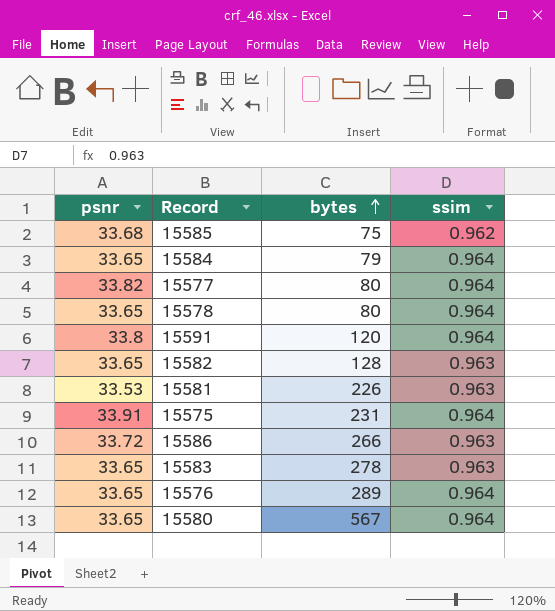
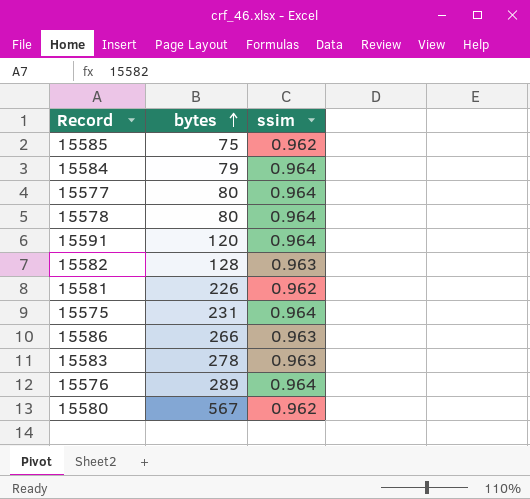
column psnr | position: 1 -> none
15581 | ssim: 0.963 -> 0.962
15580 | ssim: 0.964 -> 0.962

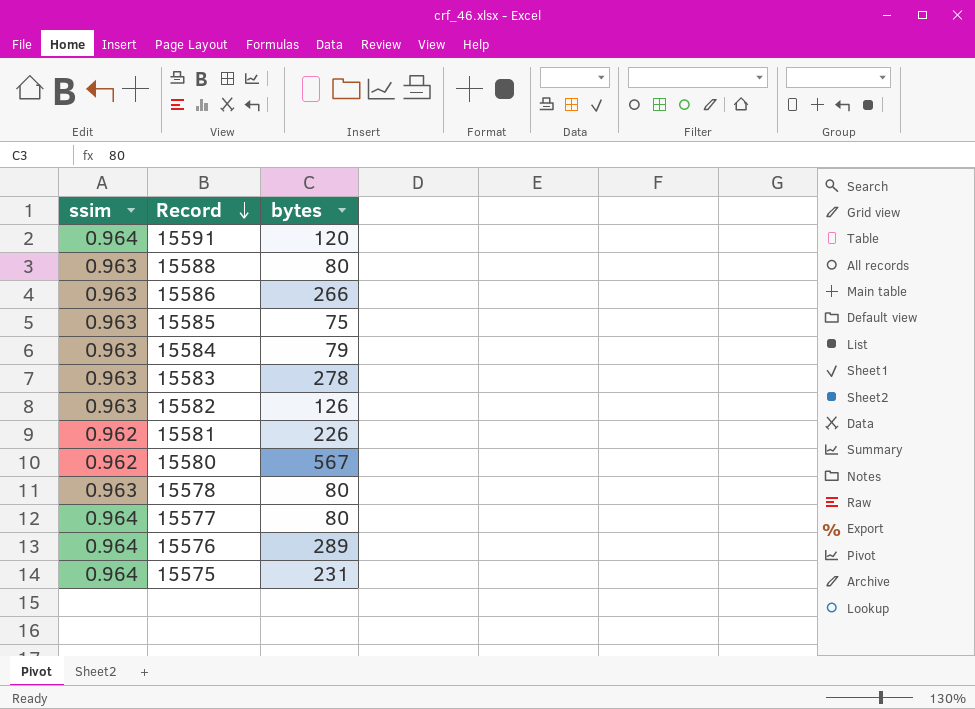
row order: bytes ascending -> Record descending
column ssim | position: 3 -> 1
row 15588: none -> 0.963 | 80
15585 | ssim: 0.962 -> 0.963
15584 | ssim: 0.964 -> 0.963
15582 | bytes: 128 -> 126
15578 | ssim: 0.964 -> 0.963

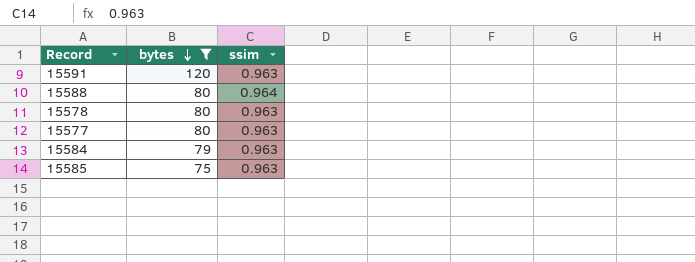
filter: none -> bytes <= 120
row order: Record descending -> bytes descending
column ssim | position: 1 -> 3
15591 | ssim: 0.964 -> 0.963
15588 | ssim: 0.963 -> 0.964
15577 | ssim: 0.964 -> 0.963

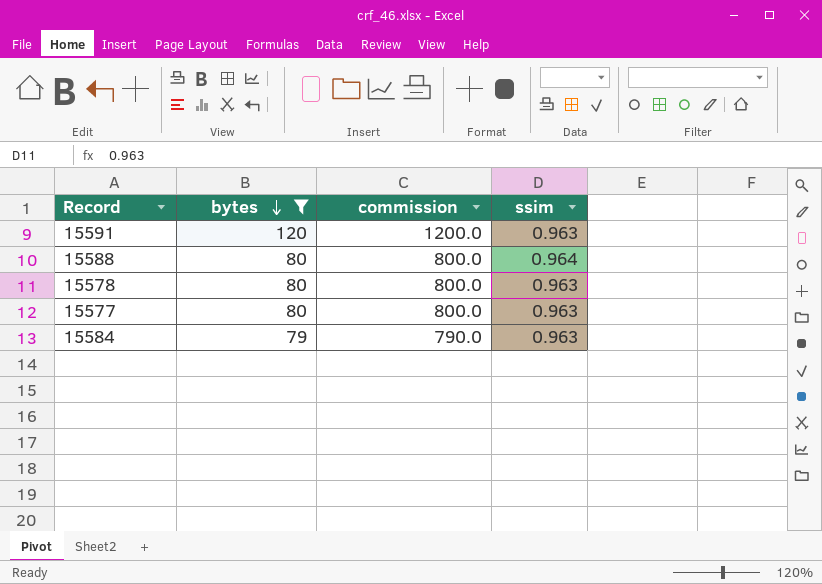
column commission | formula: none -> [bytes] * 10
row 15585: 75 | 0.963 -> none

